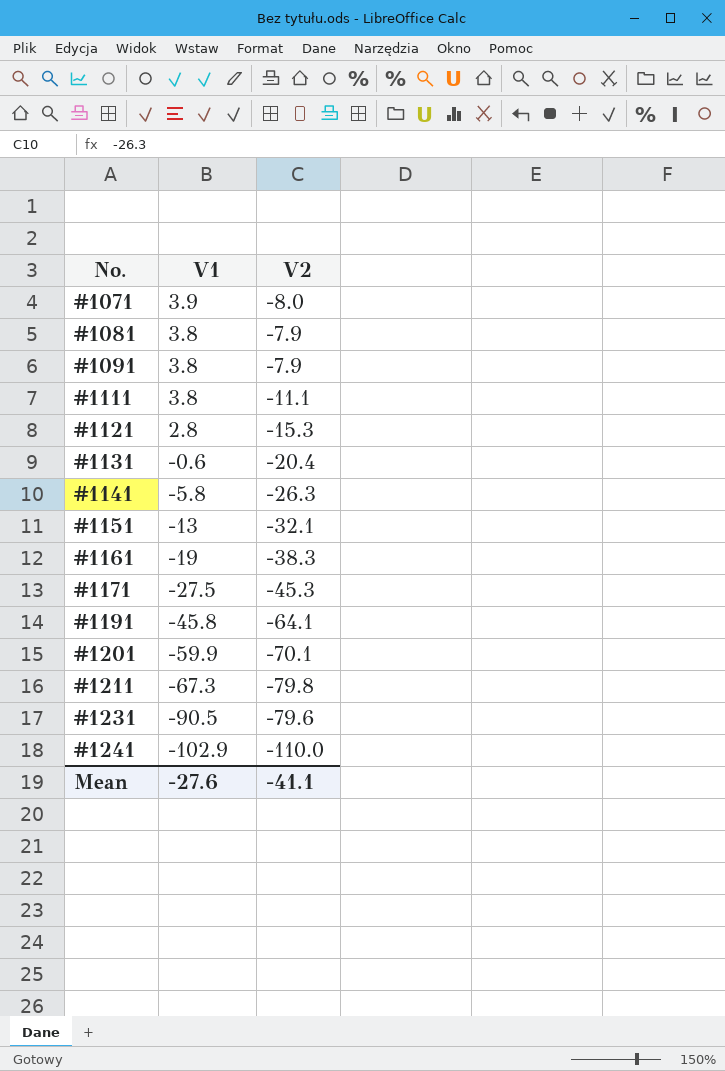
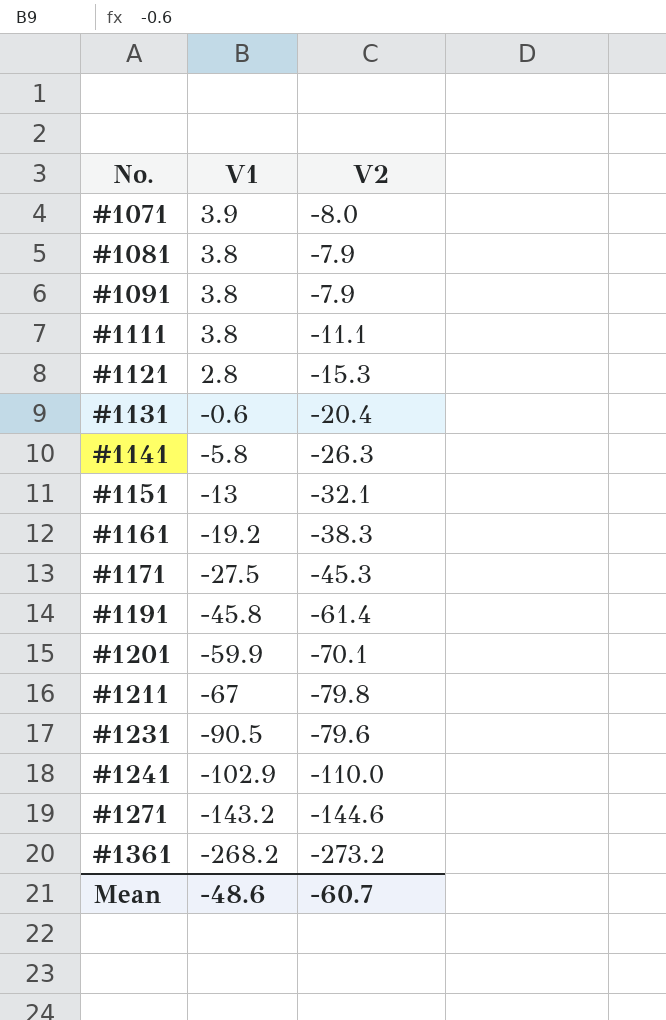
#1161 | V1: -19 -> -19.2
#1191 | V2: -64.1 -> -61.4
#1211 | V1: -67.3 -> -67
row #1271: none -> -143.2 | -144.6
row #1361: none -> -268.2 | -273.2
Mean | V1: -27.6 -> -48.6
Mean | V2: -41.1 -> -60.7

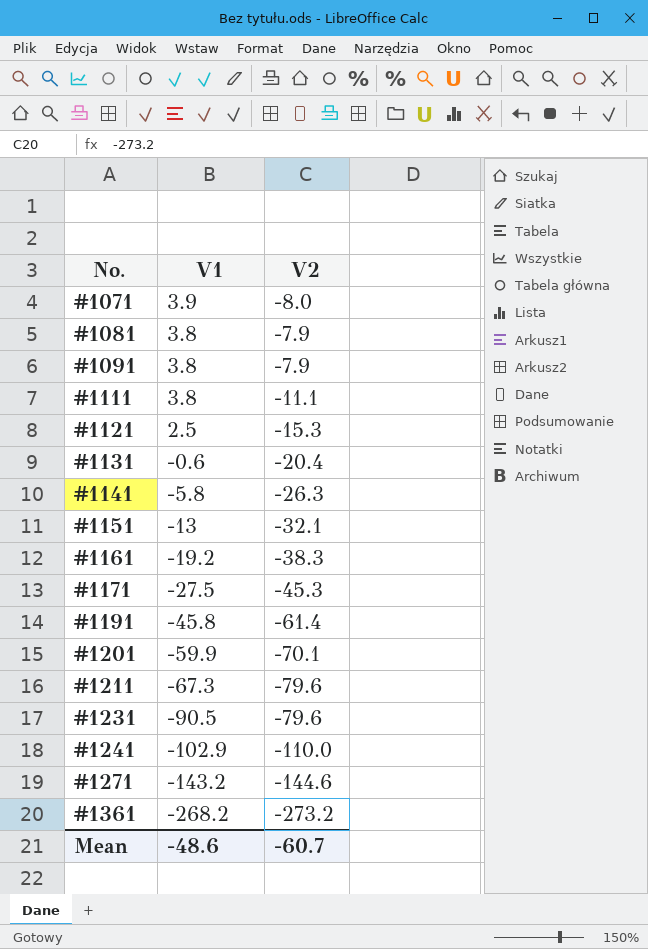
#1121 | V1: 2.8 -> 2.5
#1211 | V1: -67 -> -67.3
#1211 | V2: -79.8 -> -79.6

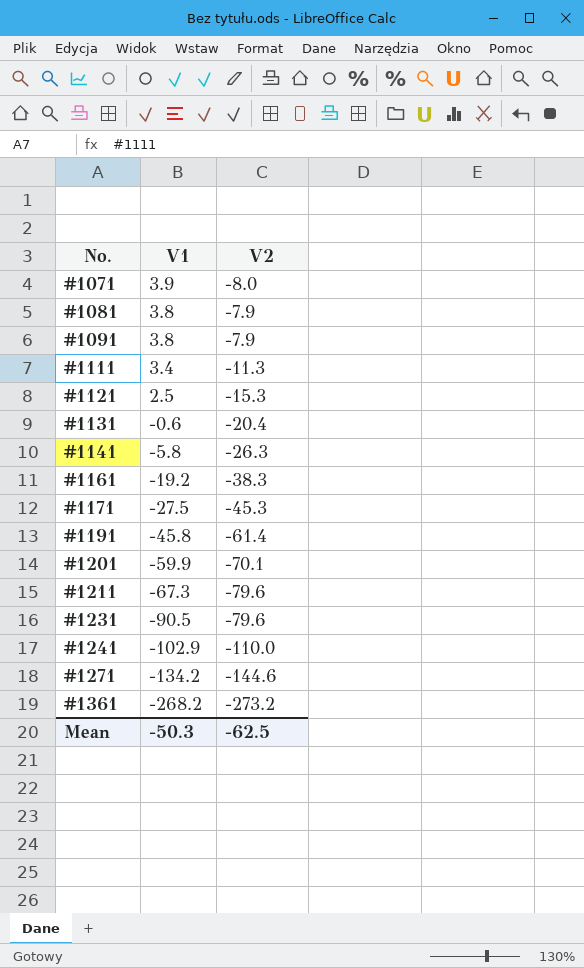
row #1151: -13 | -32.1 -> none
#1111 | V1: 3.8 -> 3.4
#1111 | V2: -11.1 -> -11.3
#1271 | V1: -143.2 -> -134.2
Mean | V1: -48.6 -> -50.3
Mean | V2: -60.7 -> -62.5

